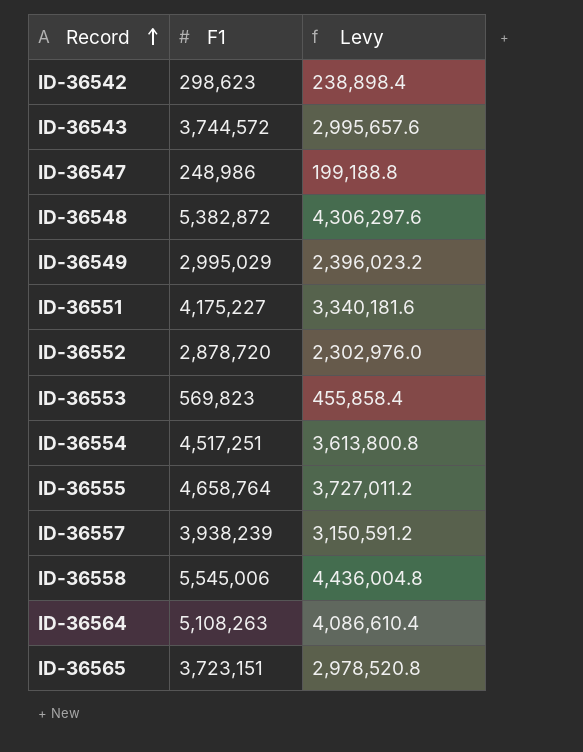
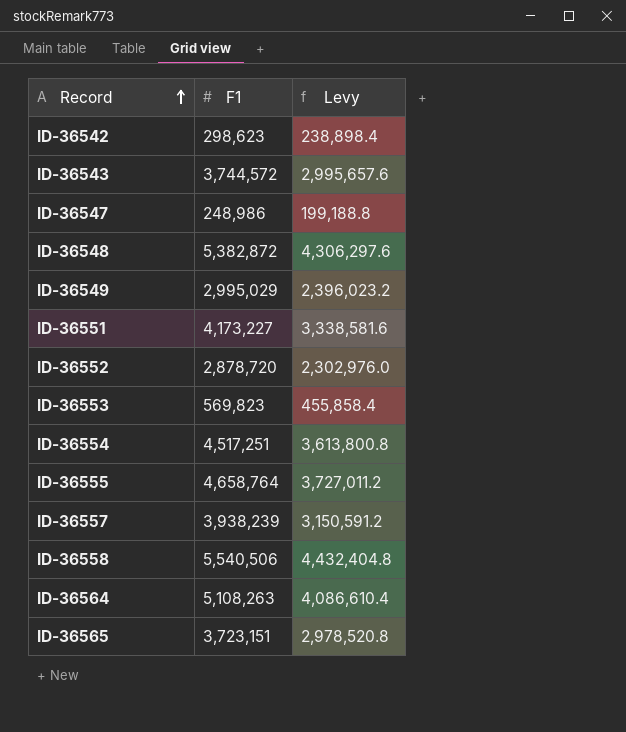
ID-36551 | F1: 4,175,227 -> 4,173,227
ID-36551 | Levy: 3,340,181.6 -> 3,338,581.6
ID-36558 | F1: 5,545,006 -> 5,540,506
ID-36558 | Levy: 4,436,004.8 -> 4,432,404.8

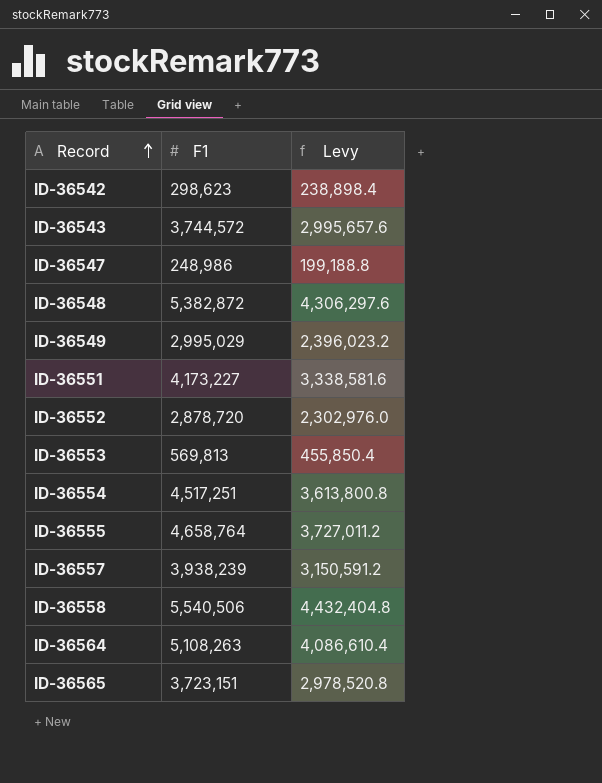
ID-36553 | F1: 569,823 -> 569,813
ID-36553 | Levy: 455,858.4 -> 455,850.4

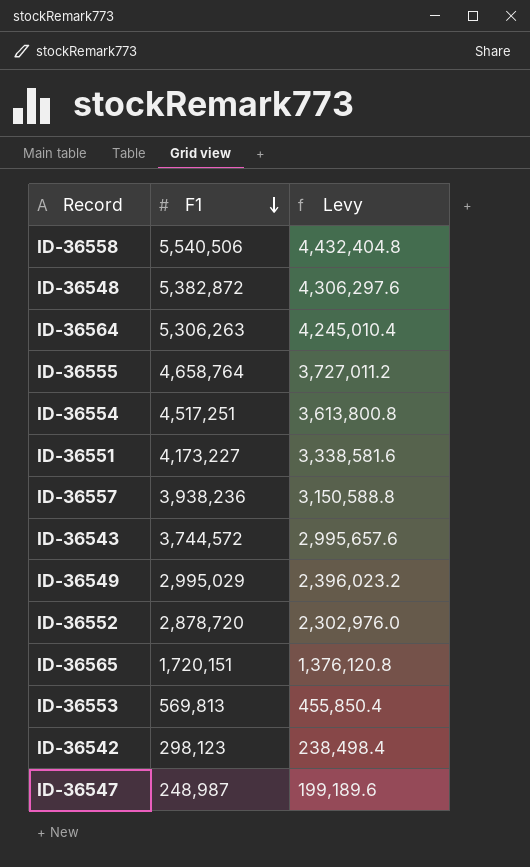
row order: Record ascending -> F1 descending
ID-36564 | F1: 5,108,263 -> 5,306,263
ID-36564 | Levy: 4,086,610.4 -> 4,245,010.4
ID-36557 | F1: 3,938,239 -> 3,938,236
ID-36557 | Levy: 3,150,591.2 -> 3,150,588.8
ID-36565 | F1: 3,723,151 -> 1,720,151
ID-36565 | Levy: 2,978,520.8 -> 1,376,120.8
ID-36542 | F1: 298,623 -> 298,123
ID-36542 | Levy: 238,898.4 -> 238,498.4
ID-36547 | F1: 248,986 -> 248,987
ID-36547 | Levy: 199,188.8 -> 199,189.6

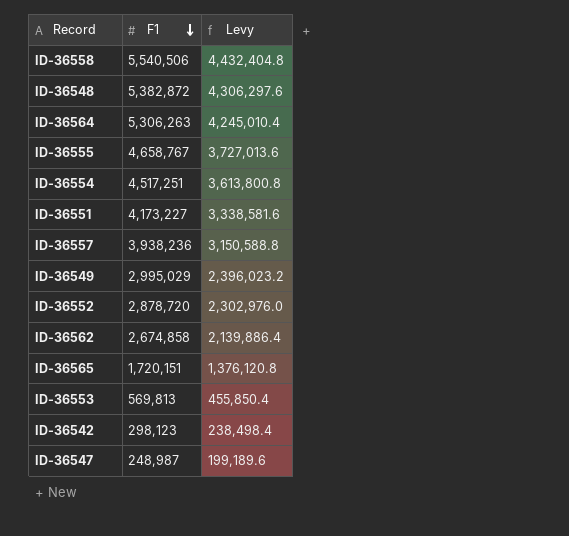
row ID-36543: 3,744,572 | 2,995,657.6 -> none
ID-36555 | F1: 4,658,764 -> 4,658,767
ID-36555 | Levy: 3,727,011.2 -> 3,727,013.6
row ID-36562: none -> 2,674,858 | 2,139,886.4

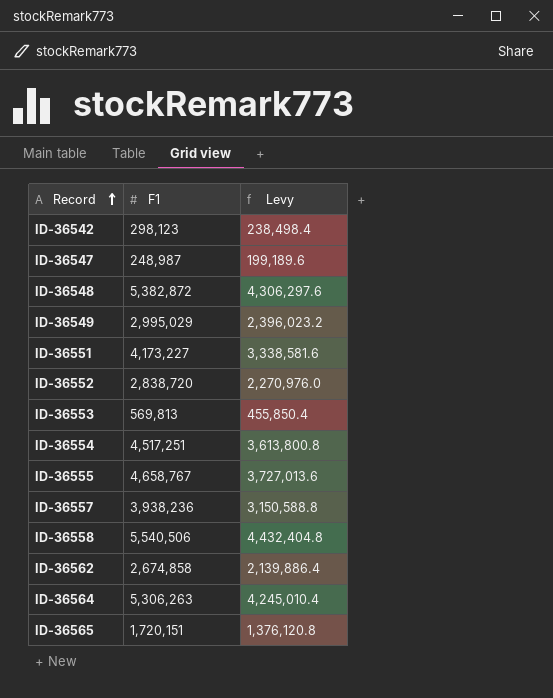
row order: F1 descending -> Record ascending
ID-36552 | F1: 2,878,720 -> 2,838,720
ID-36552 | Levy: 2,302,976.0 -> 2,270,976.0

